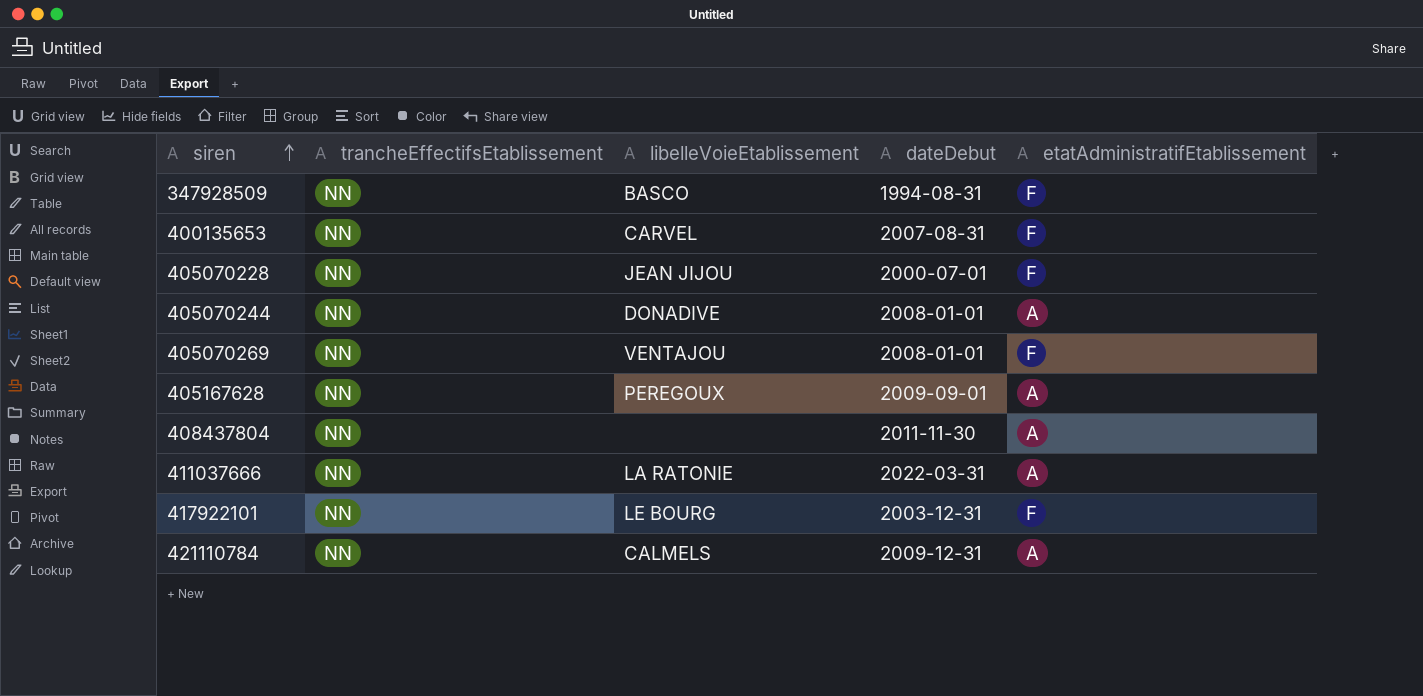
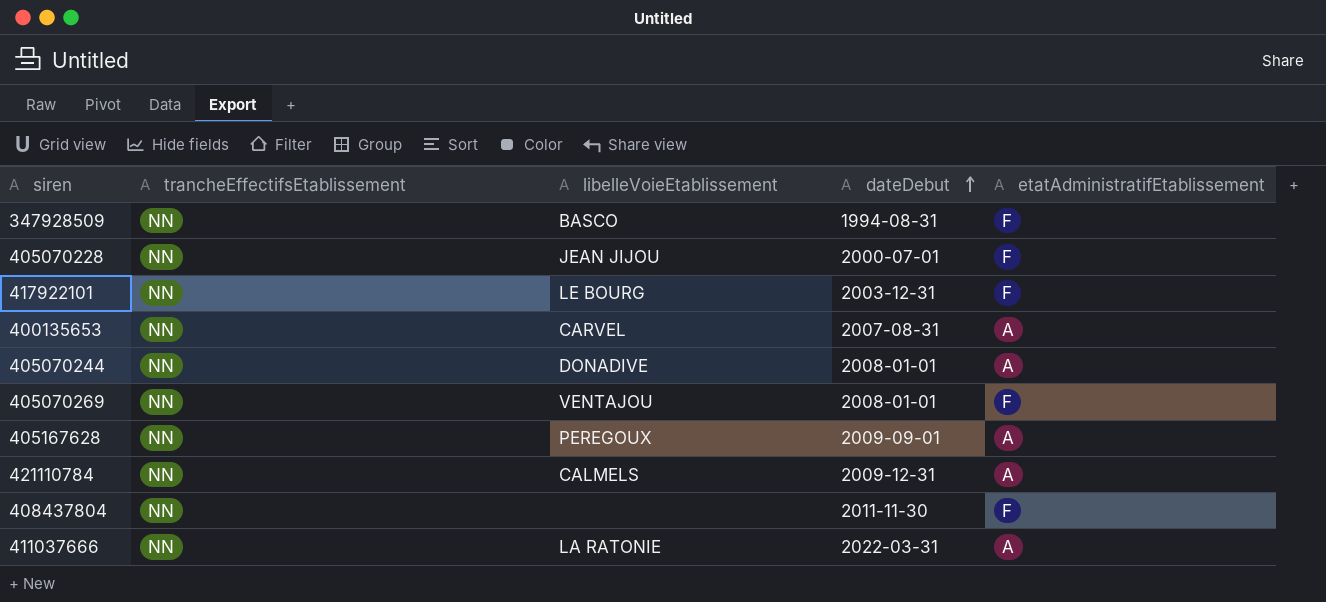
row order: siren ascending -> dateDebut ascending
400135653 | etatAdministratifEtablissement: F -> A
408437804 | etatAdministratifEtablissement: A -> F

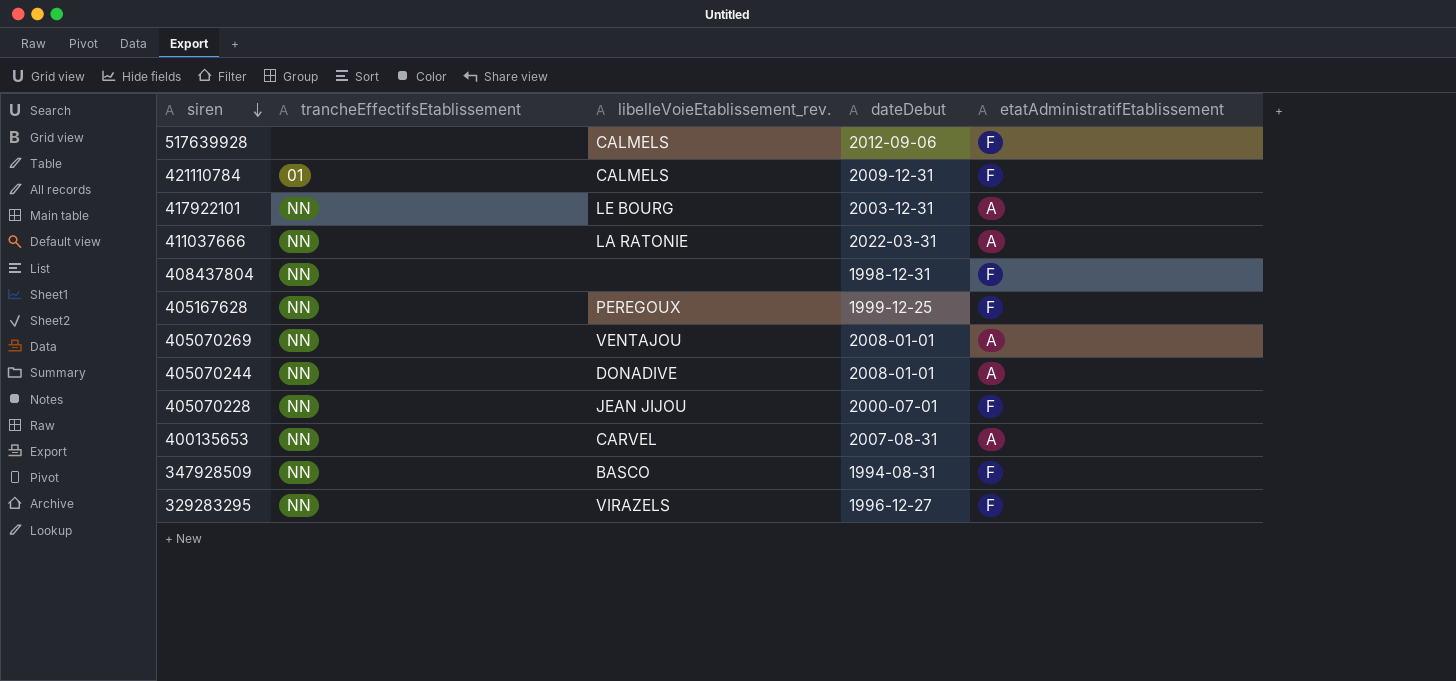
row order: dateDebut ascending -> siren descending
column name: libelleVoieEtablissement -> libelleVoieEtablissement_rev.
row 517639928: none -> none | CALMELS | 2012-09-06 | F
421110784 | trancheEffectifsEtablissement: NN -> 01
421110784 | etatAdministratifEtablissement: A -> F
417922101 | etatAdministratifEtablissement: F -> A
408437804 | dateDebut: 2011-11-30 -> 1998-12-31
405167628 | dateDebut: 2009-09-01 -> 1999-12-25
405167628 | etatAdministratifEtablissement: A -> F
405070269 | etatAdministratifEtablissement: F -> A
row 329283295: none -> NN | VIRAZELS | 1996-12-27 | F

